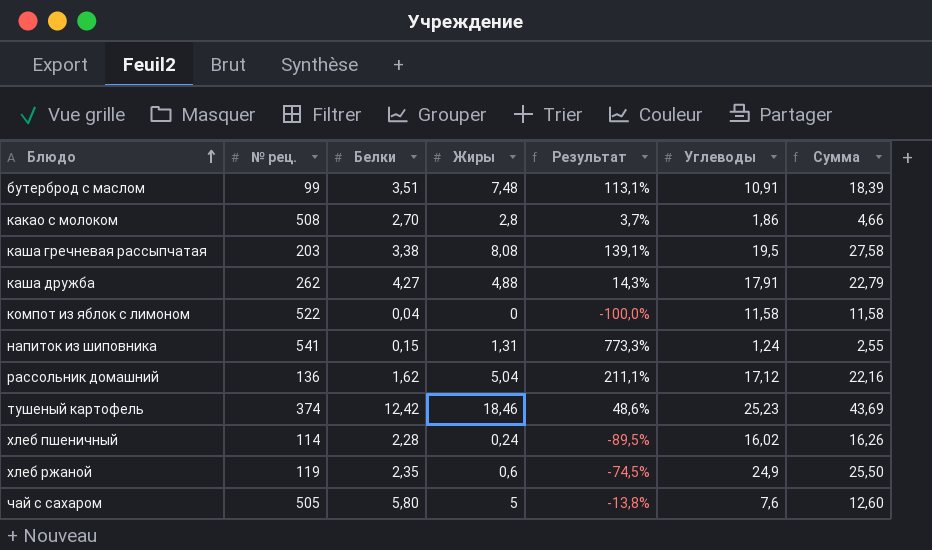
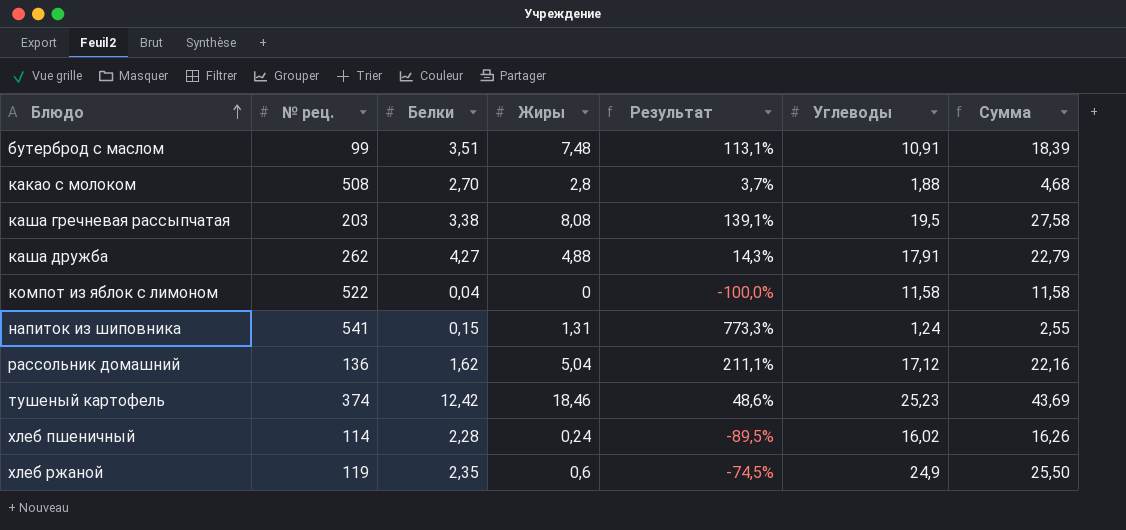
row чай с сахаром: 505 | 5,80 | 5 | -13,8% | 7,6 | 12,60 -> none
какао с молоком | Углеводы: 1,86 -> 1,88
какао с молоком | Сумма: 4,66 -> 4,68

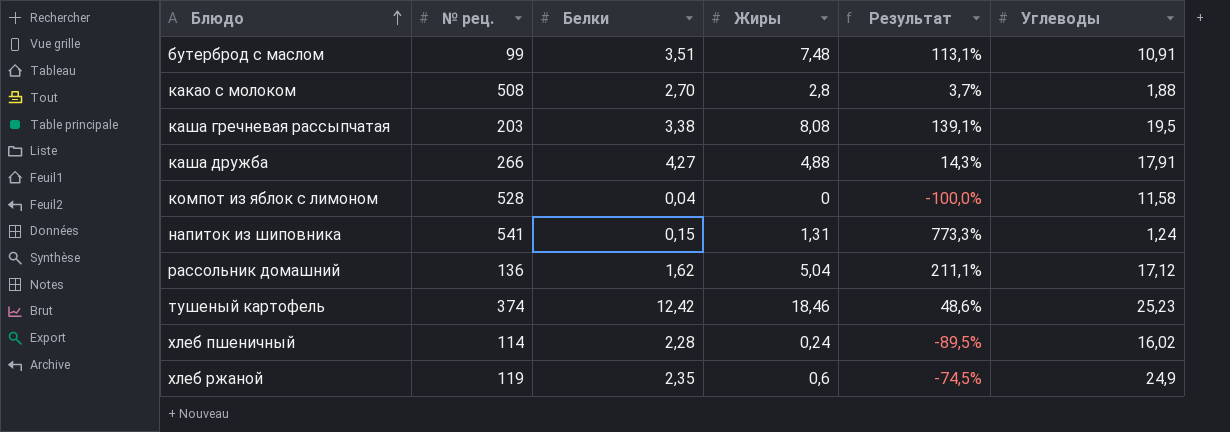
column Сумма | formula: [Жиры] + [Углеводы] -> none
каша дружба | № рец.: 262 -> 266
компот из яблок с лимоном | № рец.: 522 -> 528

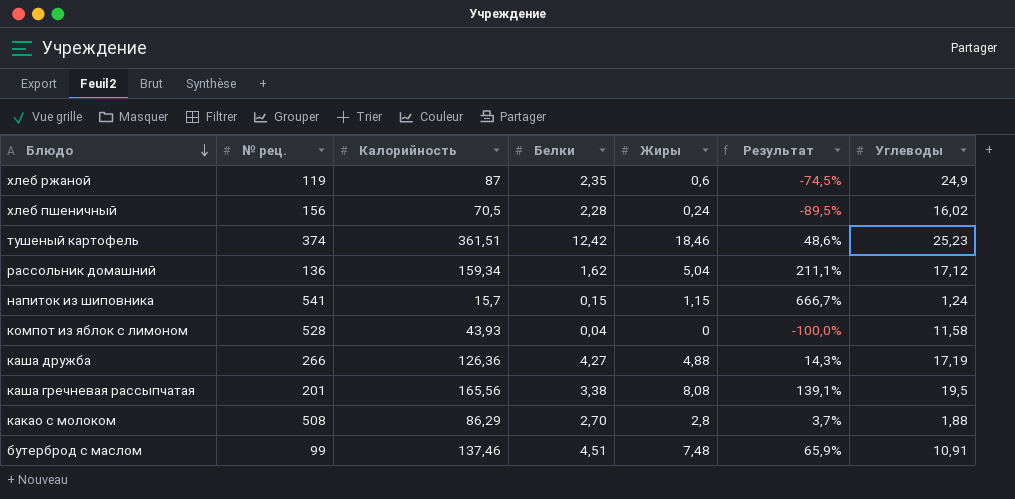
row order: Блюдо ascending -> Блюдо descending
column Калорийность | position: none -> 3
хлеб пшеничный | № рец.: 114 -> 156
напиток из шиповника | Жиры: 1,31 -> 1,15
напиток из шиповника | Результат: 773,3% -> 666,7%
каша дружба | Углеводы: 17,91 -> 17,19
каша гречневая рассыпчатая | № рец.: 203 -> 201
бутерброд с маслом | Белки: 3,51 -> 4,51
бутерброд с маслом | Результат: 113,1% -> 65,9%

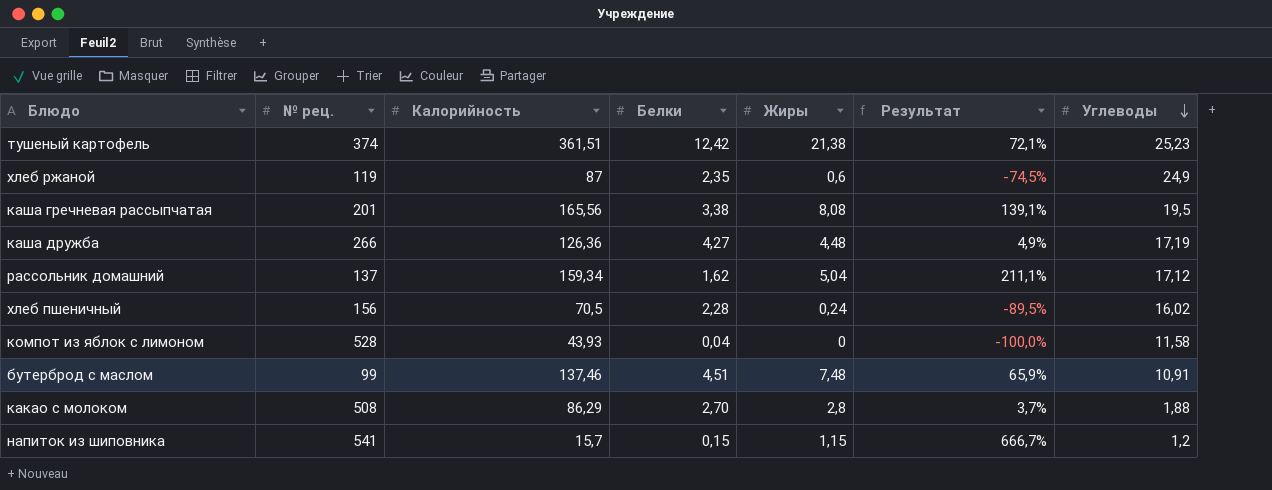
row order: Блюдо descending -> Углеводы descending
тушеный картофель | Жиры: 18,46 -> 21,38
тушеный картофель | Результат: 48,6% -> 72,1%
каша дружба | Жиры: 4,88 -> 4,48
каша дружба | Результат: 14,3% -> 4,9%
рассольник домашний | № рец.: 136 -> 137
напиток из шиповника | Углеводы: 1,24 -> 1,2

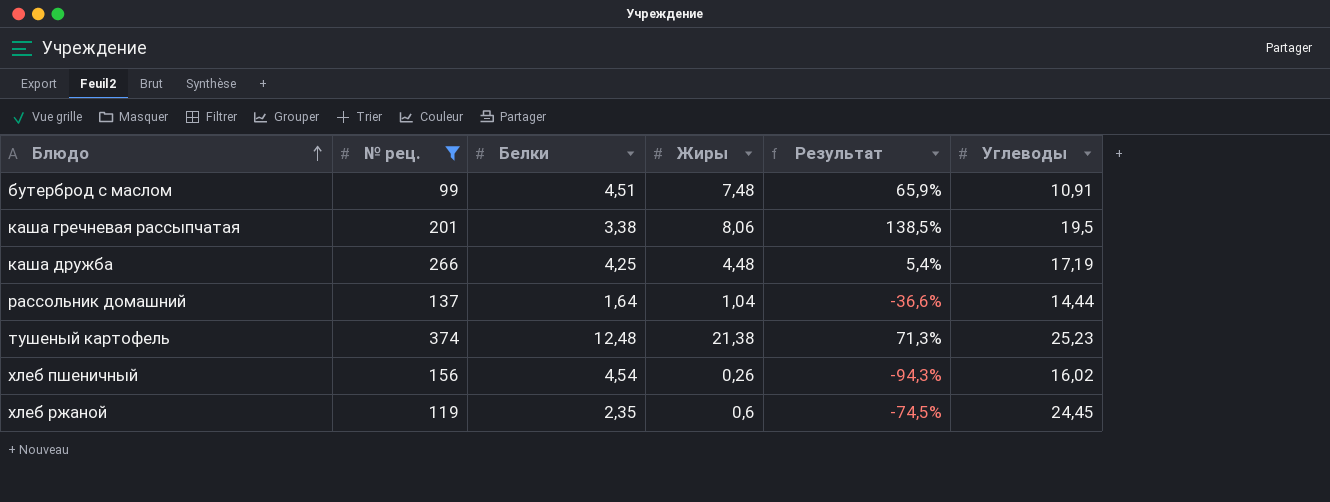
filter: none -> № рец. <= 374
row order: Углеводы descending -> Блюдо ascending
column Калорийность | position: 3 -> none
каша гречневая рассыпчатая | Жиры: 8,08 -> 8,06
каша гречневая рассыпчатая | Результат: 139,1% -> 138,5%
каша дружба | Белки: 4,27 -> 4,25
каша дружба | Результат: 4,9% -> 5,4%
рассольник домашний | Белки: 1,62 -> 1,64
рассольник домашний | Жиры: 5,04 -> 1,04
рассольник домашний | Результат: 211,1% -> -36,6%
рассольник домашний | Углеводы: 17,12 -> 14,44
тушеный картофель | Белки: 12,42 -> 12,48
тушеный картофель | Результат: 72,1% -> 71,3%
хлеб пшеничный | Белки: 2,28 -> 4,54
хлеб пшеничный | Жиры: 0,24 -> 0,26
хлеб пшеничный | Результат: -89,5% -> -94,3%
хлеб ржаной | Углеводы: 24,9 -> 24,45

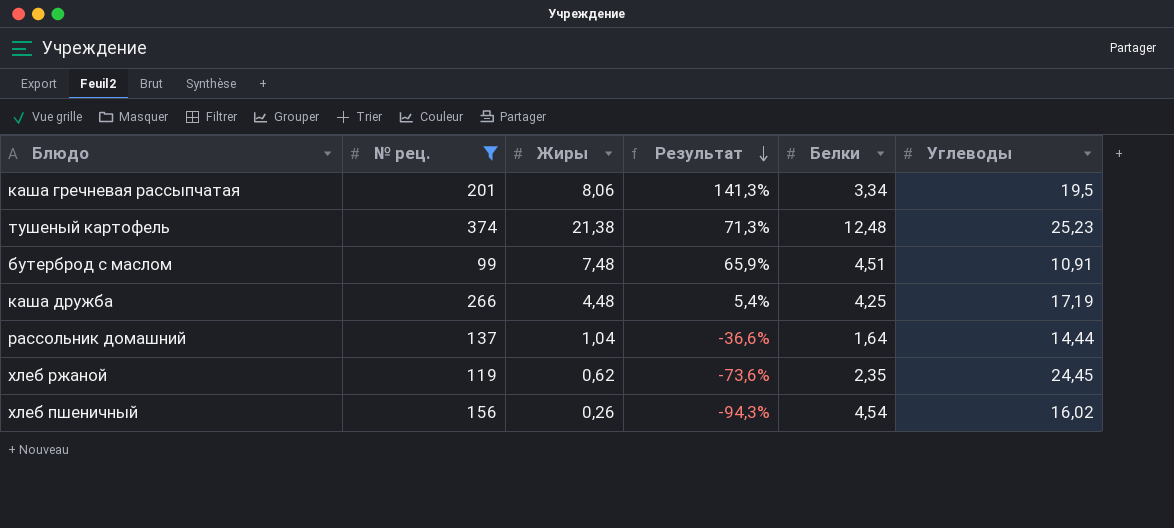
row order: Блюдо ascending -> Результат descending
column Белки | position: 3 -> 5
каша гречневая рассыпчатая | Результат: 138,5% -> 141,3%
каша гречневая рассыпчатая | Белки: 3,38 -> 3,34
хлеб ржаной | Жиры: 0,6 -> 0,62
хлеб ржаной | Результат: -74,5% -> -73,6%

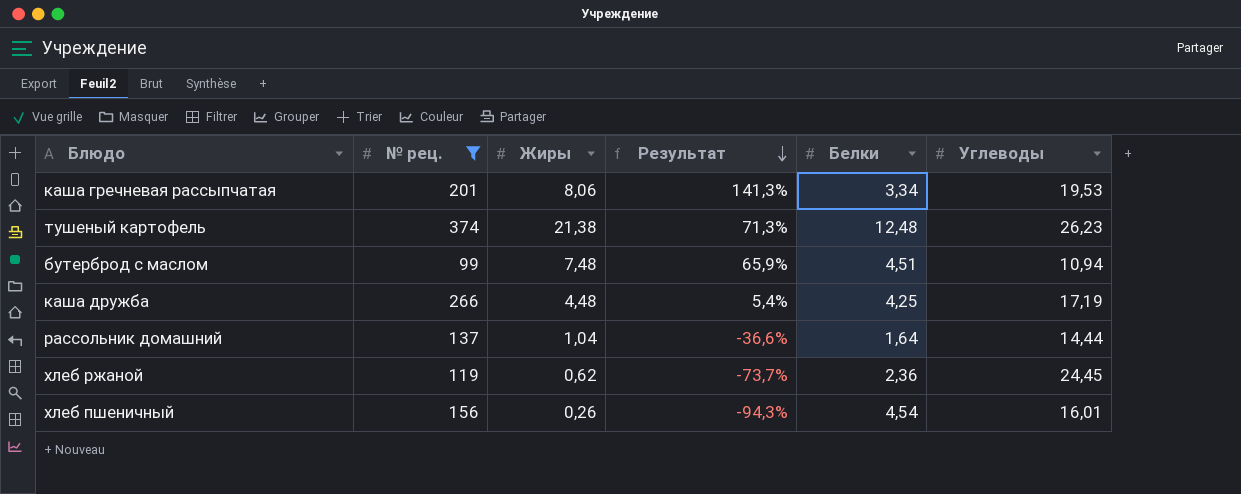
каша гречневая рассыпчатая | Углеводы: 19,5 -> 19,53
тушеный картофель | Углеводы: 25,23 -> 26,23
бутерброд с маслом | Углеводы: 10,91 -> 10,94
хлеб ржаной | Результат: -73,6% -> -73,7%
хлеб ржаной | Белки: 2,35 -> 2,36
хлеб пшеничный | Углеводы: 16,02 -> 16,01

